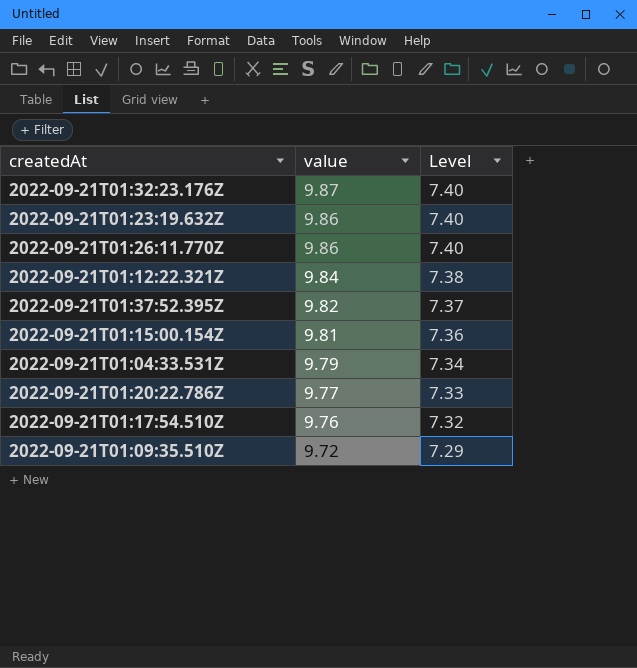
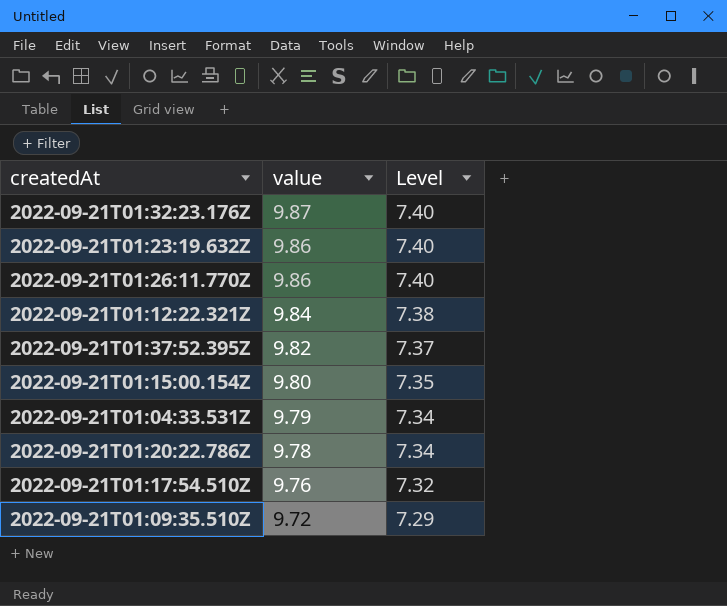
2022-09-21T01:15:00.154Z | value: 9.81 -> 9.80
2022-09-21T01:15:00.154Z | Level: 7.36 -> 7.35
2022-09-21T01:20:22.786Z | value: 9.77 -> 9.78
2022-09-21T01:20:22.786Z | Level: 7.33 -> 7.34

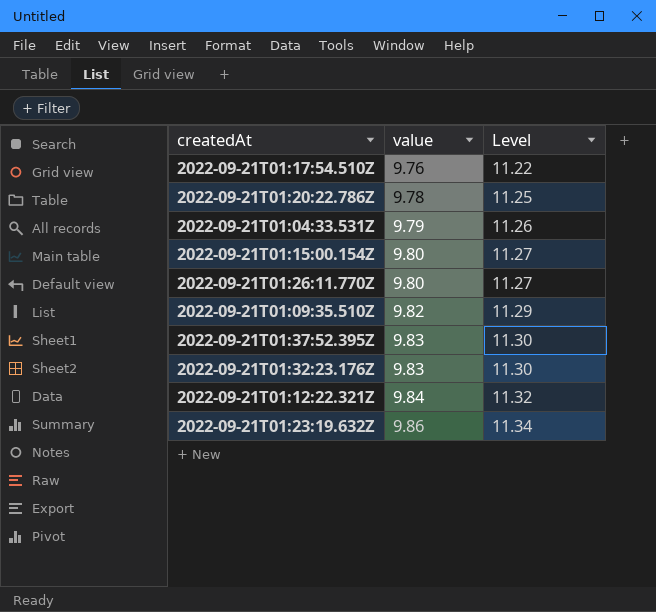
row order: value descending -> value ascending
column Level | formula: [value] * 0.75 -> [value] * 1.15
2022-09-21T01:26:11.770Z | value: 9.86 -> 9.80
2022-09-21T01:09:35.510Z | value: 9.72 -> 9.82
2022-09-21T01:37:52.395Z | value: 9.82 -> 9.83
2022-09-21T01:32:23.176Z | value: 9.87 -> 9.83

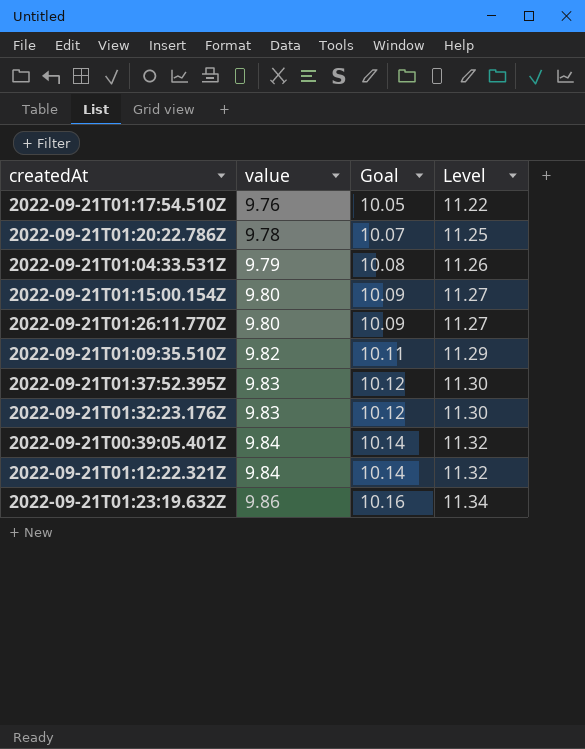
column Goal | formula: none -> [value] * 1.03
row 2022-09-21T00:39:05.401Z: none -> 9.84 | 10.14 | 11.32

